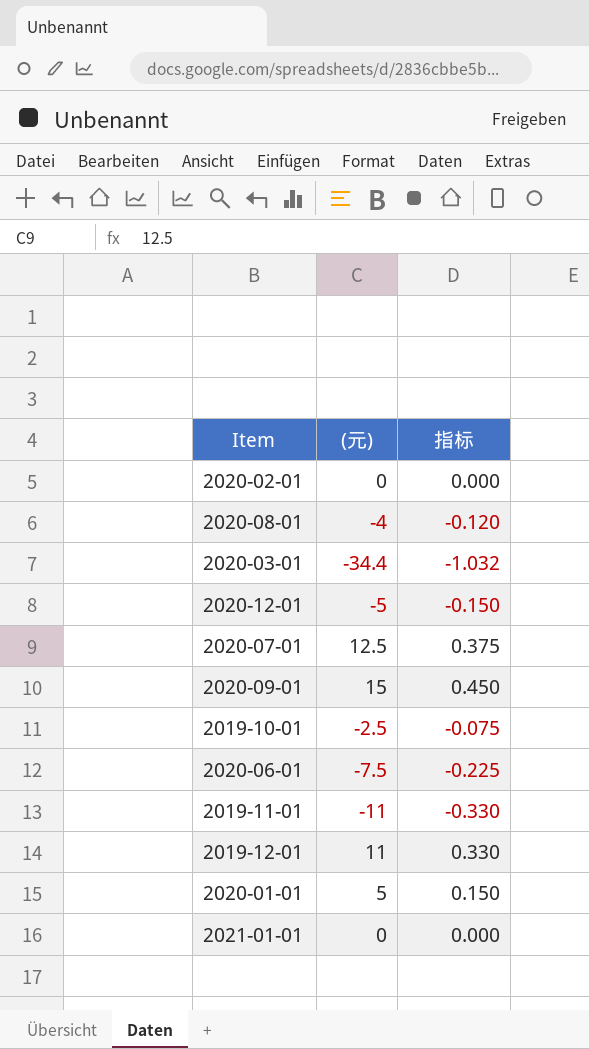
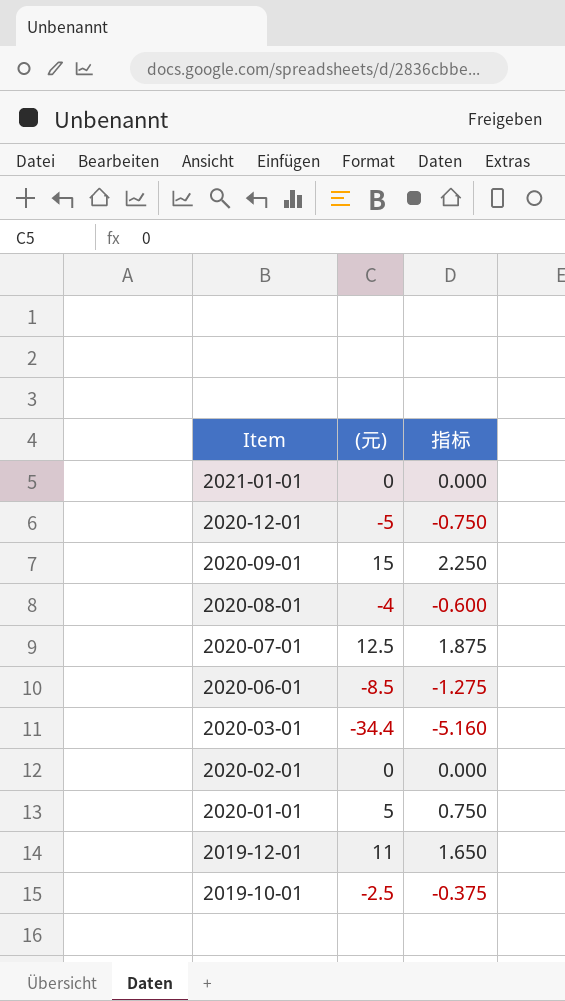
row order: none -> Item descending
column 指标 | formula: [(元)] * 0.03 -> [(元)] * 0.15
row 2019-11-01: -11 | -0.330 -> none
2020-06-01 | (元): -7.5 -> -8.5

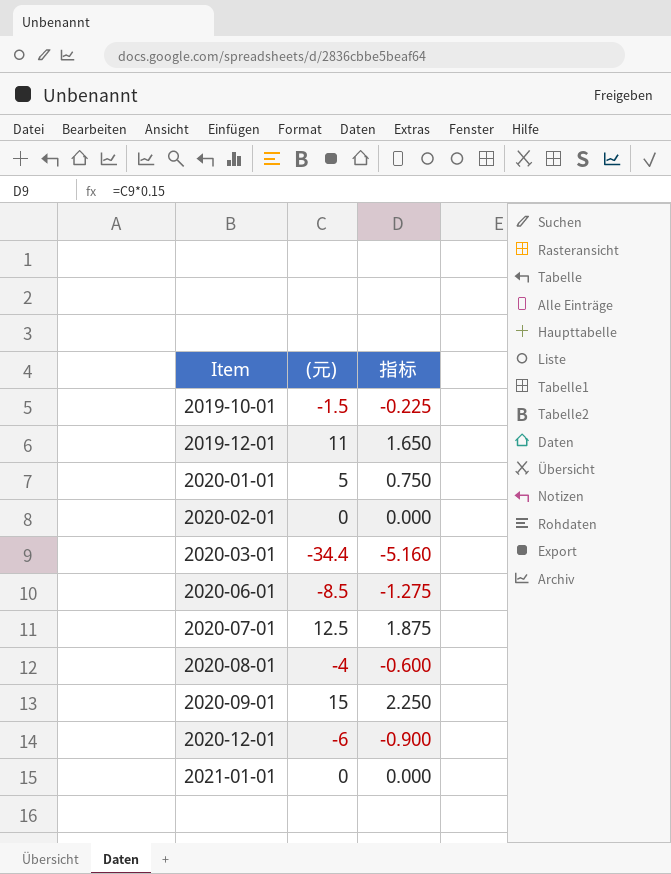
row order: Item descending -> Item ascending
2019-10-01 | (元): -2.5 -> -1.5
2019-10-01 | 指标: -0.375 -> -0.225
2020-12-01 | (元): -5 -> -6
2020-12-01 | 指标: -0.750 -> -0.900

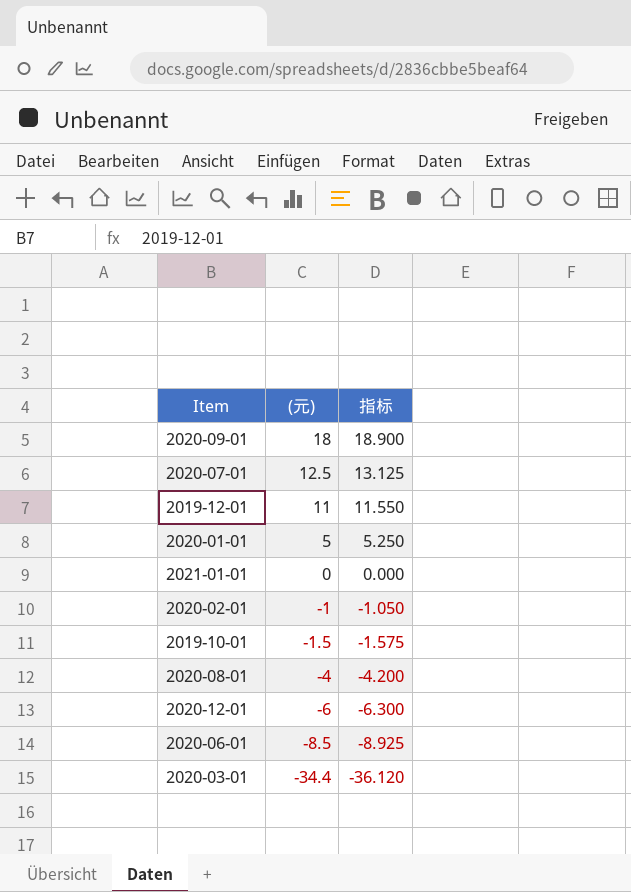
row order: Item ascending -> (元) descending
column 指标 | formula: [(元)] * 0.15 -> [(元)] * 1.05
2020-09-01 | (元): 15 -> 18
2020-02-01 | (元): 0 -> -1

